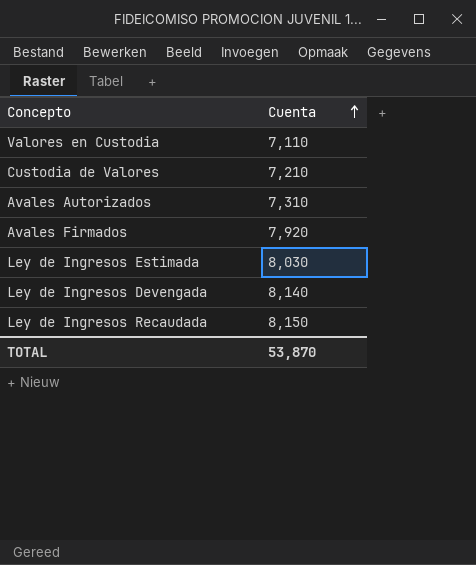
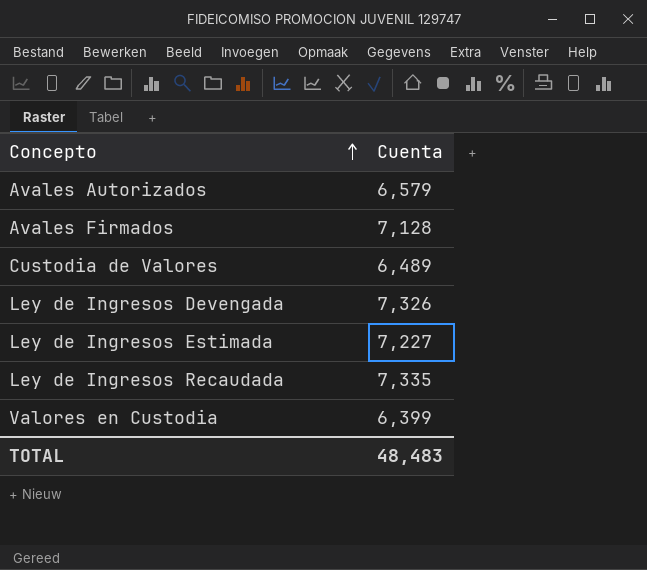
row order: Cuenta ascending -> Concepto ascending
Avales Autorizados | Cuenta: 7,310 -> 6,579
Avales Firmados | Cuenta: 7,920 -> 7,128
Custodia de Valores | Cuenta: 7,210 -> 6,489
Ley de Ingresos Devengada | Cuenta: 8,140 -> 7,326
Ley de Ingresos Estimada | Cuenta: 8,030 -> 7,227
Ley de Ingresos Recaudada | Cuenta: 8,150 -> 7,335
Valores en Custodia | Cuenta: 7,110 -> 6,399
TOTAL | Cuenta: 53,870 -> 48,483

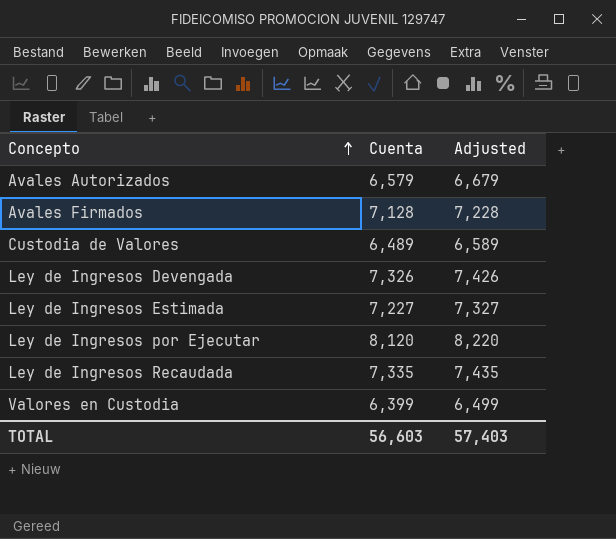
column Adjusted | formula: none -> [Cuenta] + 100
row Ley de Ingresos por Ejecutar: none -> 8,120 | 8,220
TOTAL | Cuenta: 48,483 -> 56,603

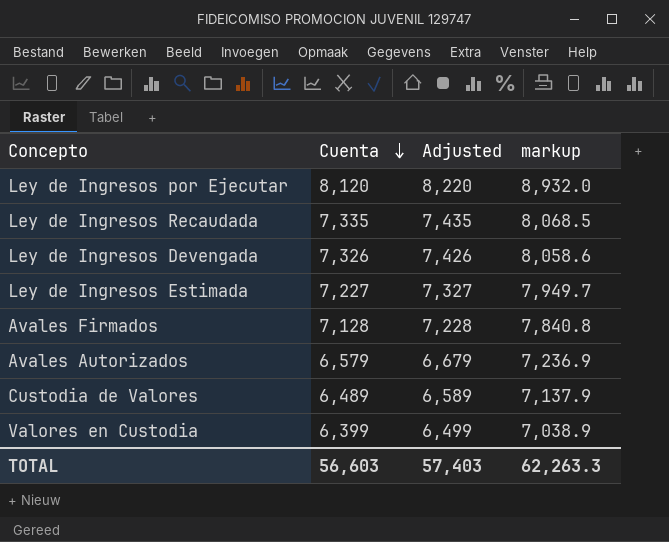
row order: Concepto ascending -> Cuenta descending
column markup | formula: none -> [Cuenta] * 1.1

